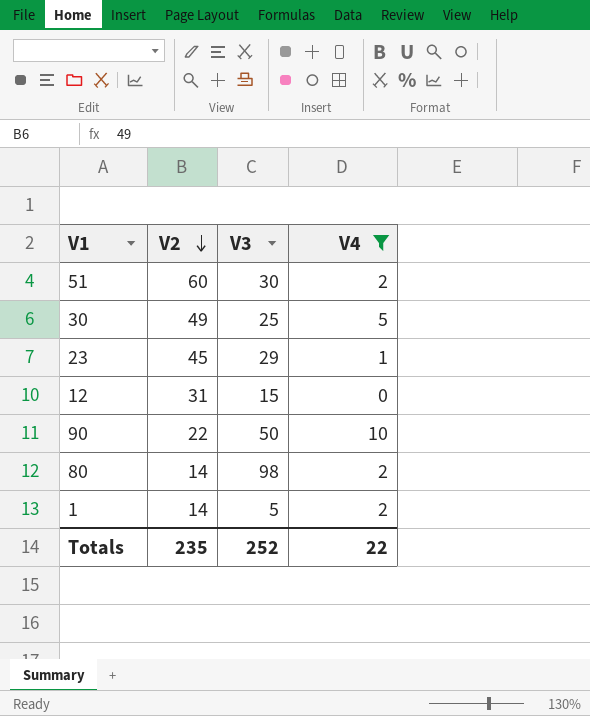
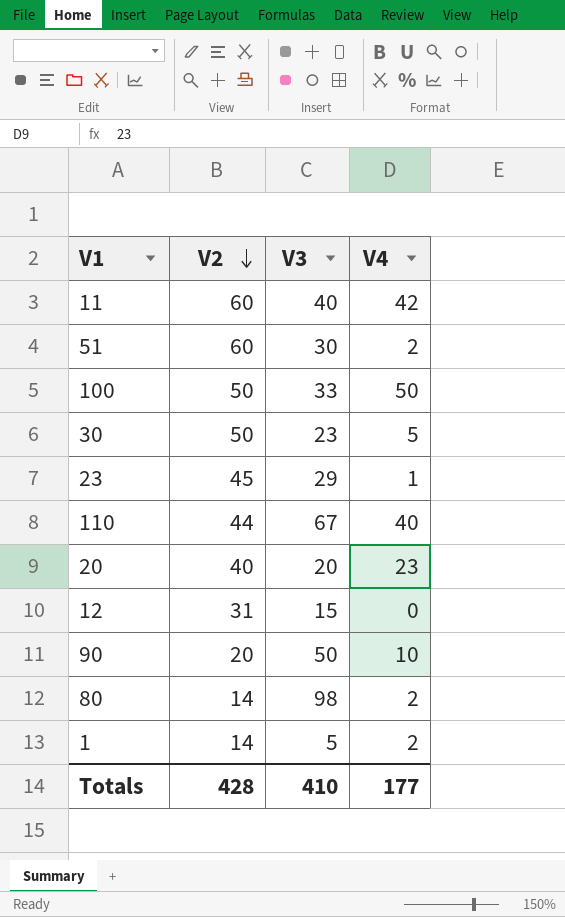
filter: V4 <= 10 -> none
30 | V2: 49 -> 50
30 | V3: 25 -> 23
90 | V2: 22 -> 20
Totals | V2: 235 -> 428
Totals | V3: 252 -> 410
Totals | V4: 22 -> 177

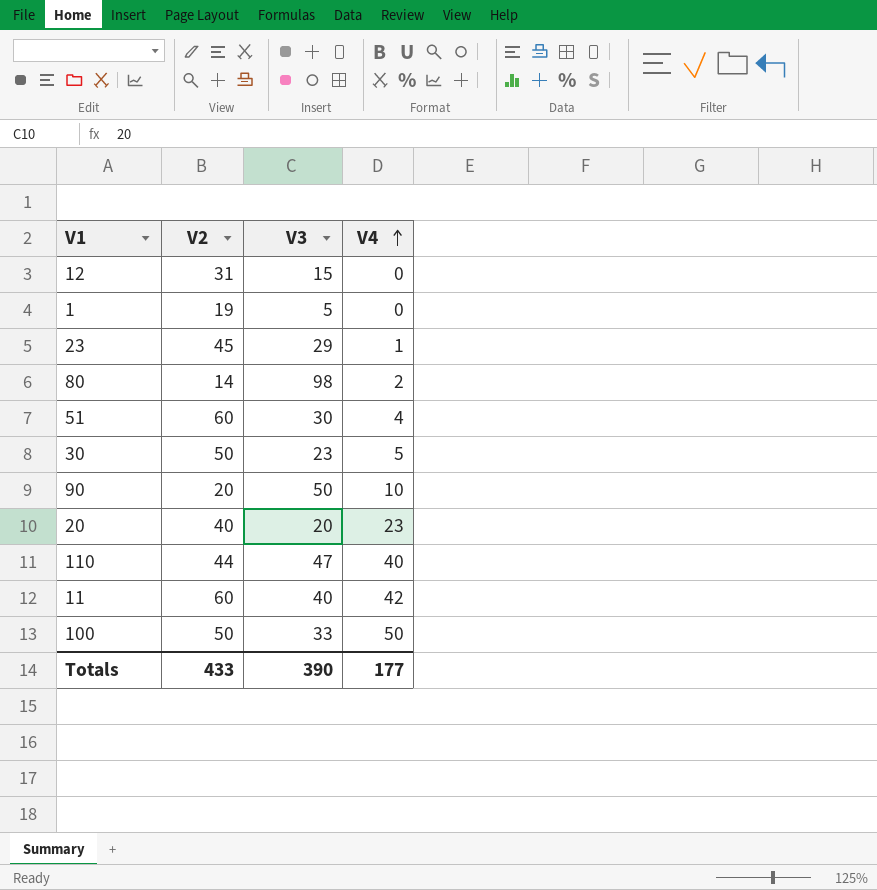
row order: V2 descending -> V4 ascending
1 | V2: 14 -> 19
1 | V4: 2 -> 0
51 | V4: 2 -> 4
110 | V3: 67 -> 47
Totals | V2: 428 -> 433
Totals | V3: 410 -> 390

